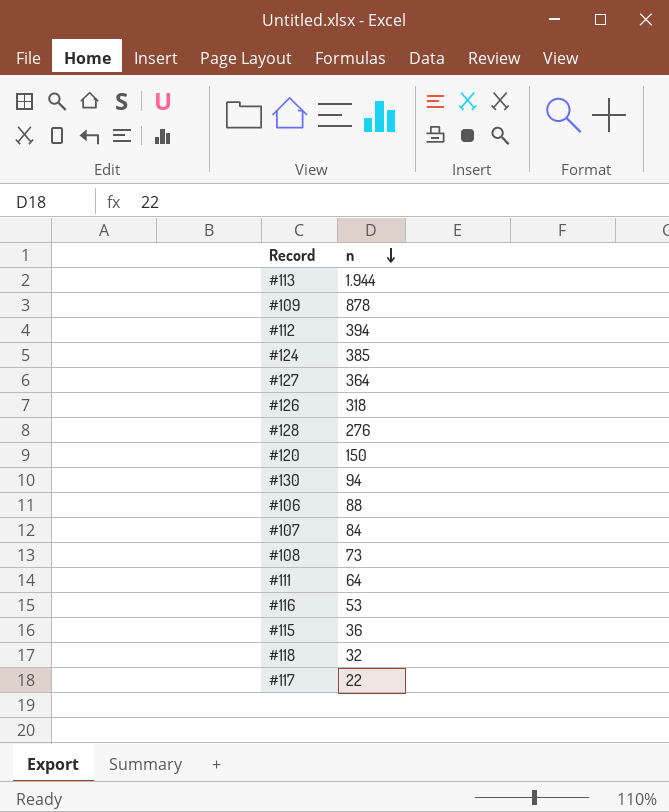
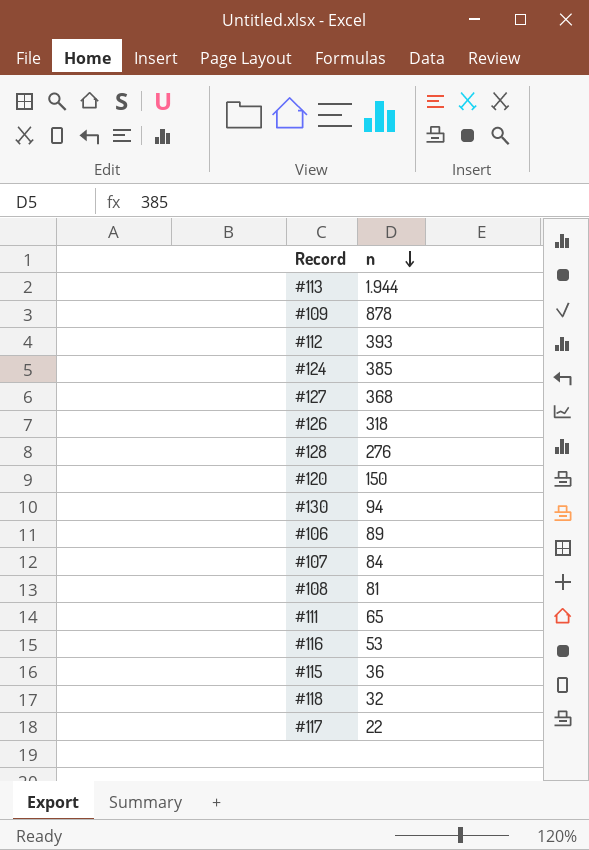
#112 | n: 394 -> 393
#127 | n: 364 -> 368
#106 | n: 88 -> 89
#108 | n: 73 -> 81
#111 | n: 64 -> 65

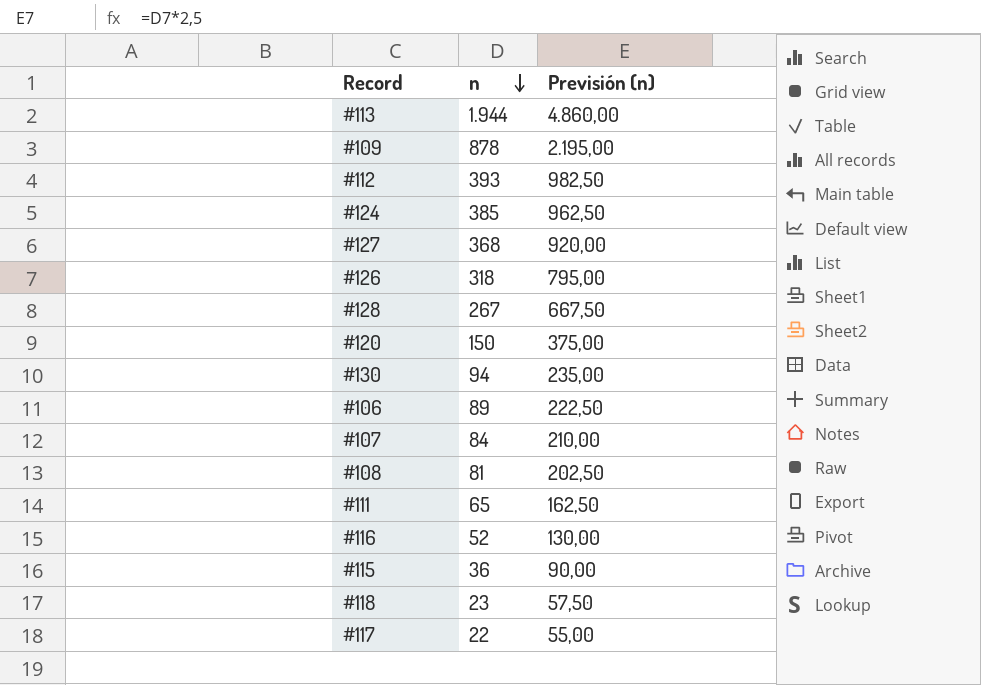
column Previsión (n) | formula: none -> [n] * 2,5
#128 | n: 276 -> 267
#116 | n: 53 -> 52
#118 | n: 32 -> 23

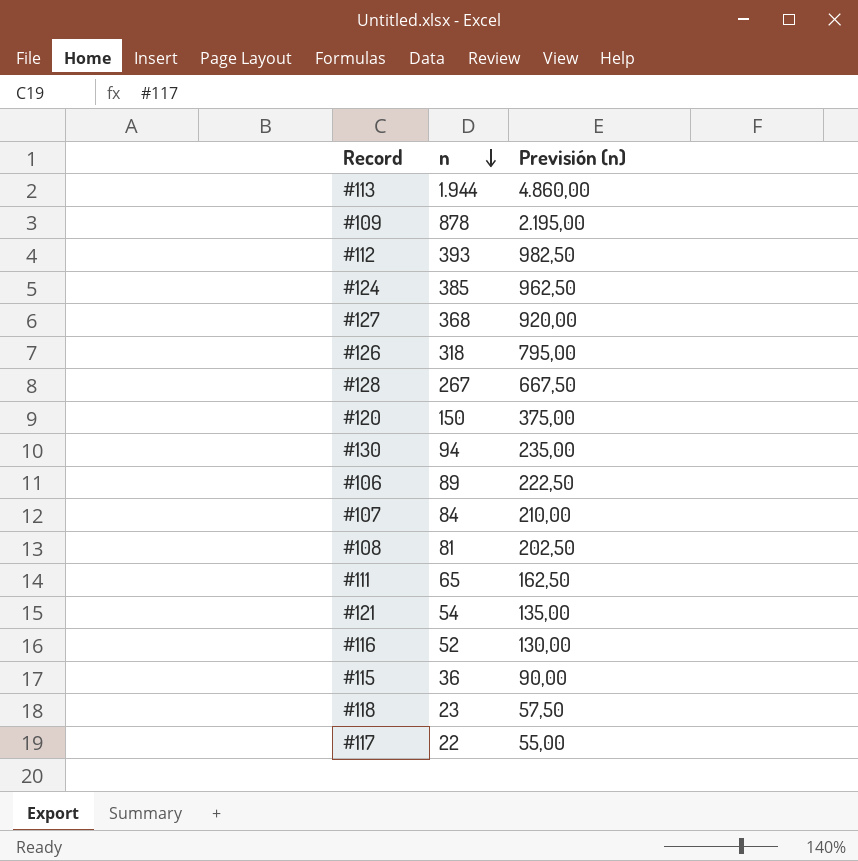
row #121: none -> 54 | 135,00

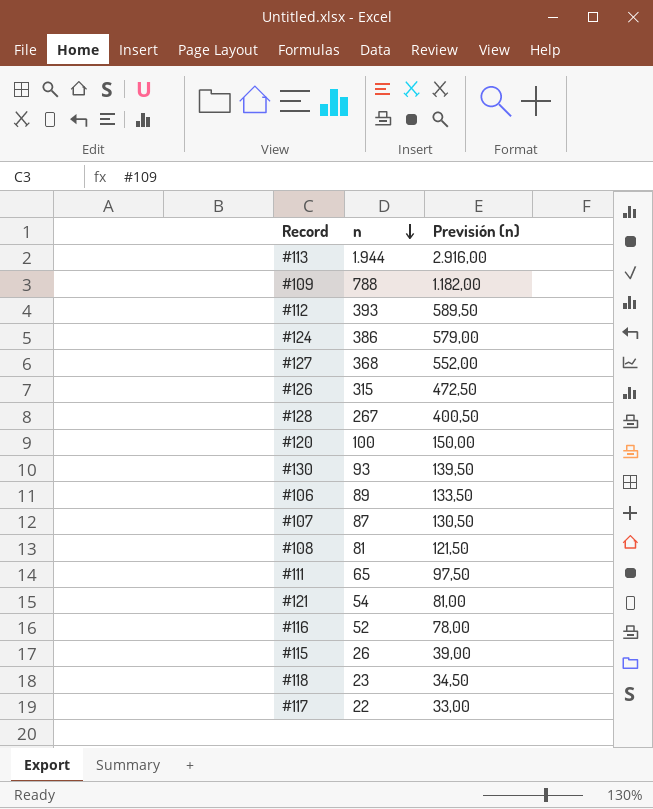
column Previsión (n) | formula: [n] * 2,5 -> [n] * 1,5
#109 | n: 878 -> 788
#124 | n: 385 -> 386
#126 | n: 318 -> 315
#120 | n: 150 -> 100
#130 | n: 94 -> 93
#107 | n: 84 -> 87
#115 | n: 36 -> 26

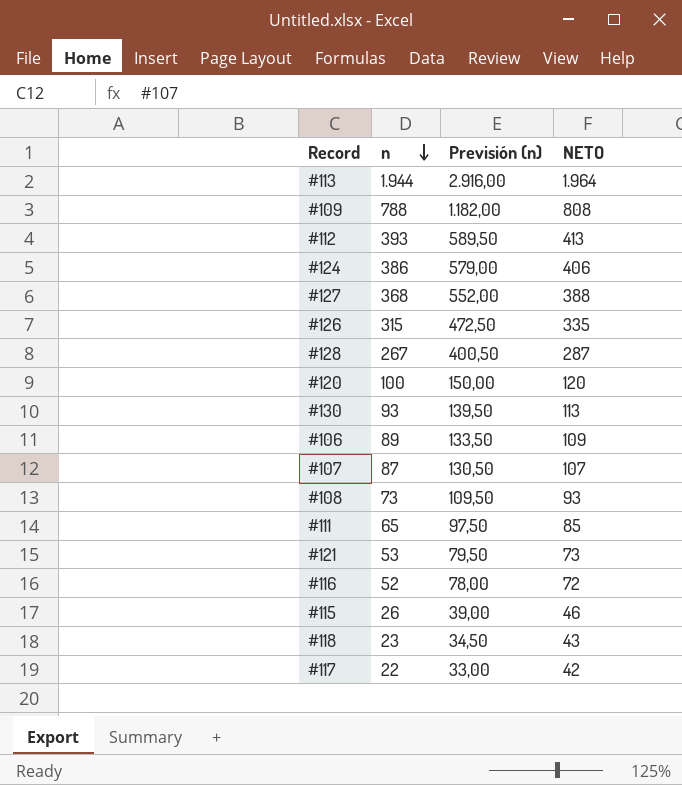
column NETO | formula: none -> [n] + 20
#108 | n: 81 -> 73
#108 | Previsión (n): 121,50 -> 109,50
#121 | n: 54 -> 53
#121 | Previsión (n): 81,00 -> 79,50

